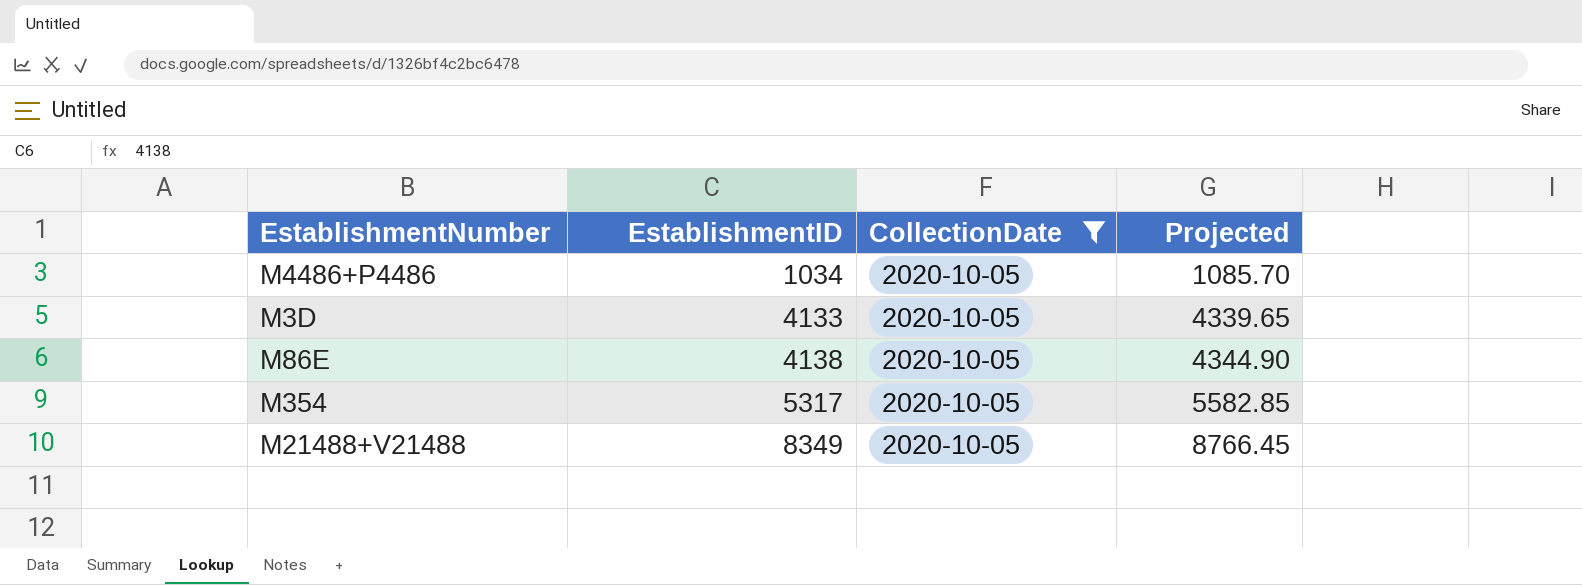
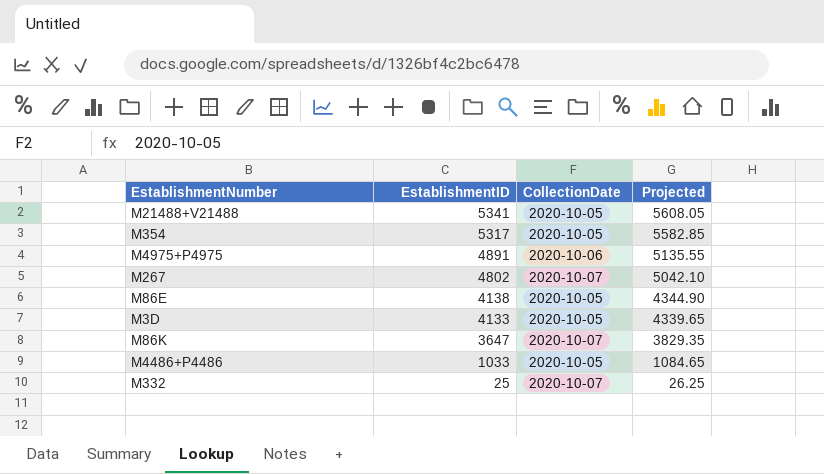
filter: CollectionDate = 2020-10-05 -> none
row order: EstablishmentID ascending -> EstablishmentID descending
M21488+V21488 | EstablishmentID: 8349 -> 5341
M21488+V21488 | Projected: 8766.45 -> 5608.05
M4486+P4486 | EstablishmentID: 1034 -> 1033
M4486+P4486 | Projected: 1085.70 -> 1084.65

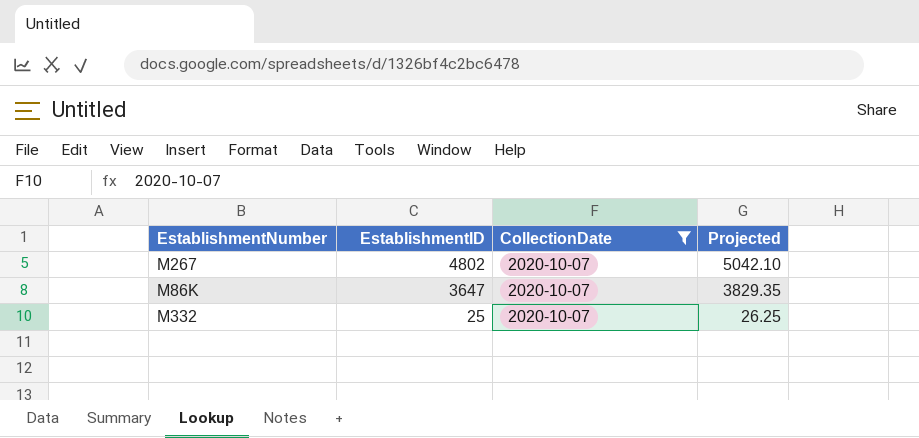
filter: none -> CollectionDate = 2020-10-07

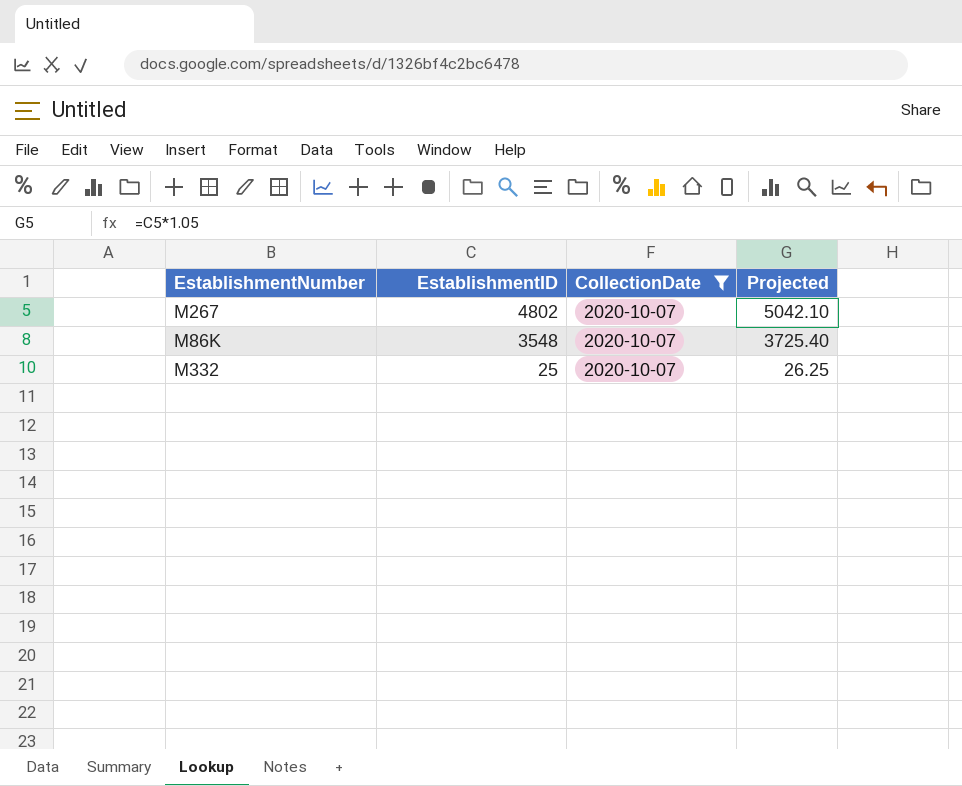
M86K | EstablishmentID: 3647 -> 3548
M86K | Projected: 3829.35 -> 3725.40

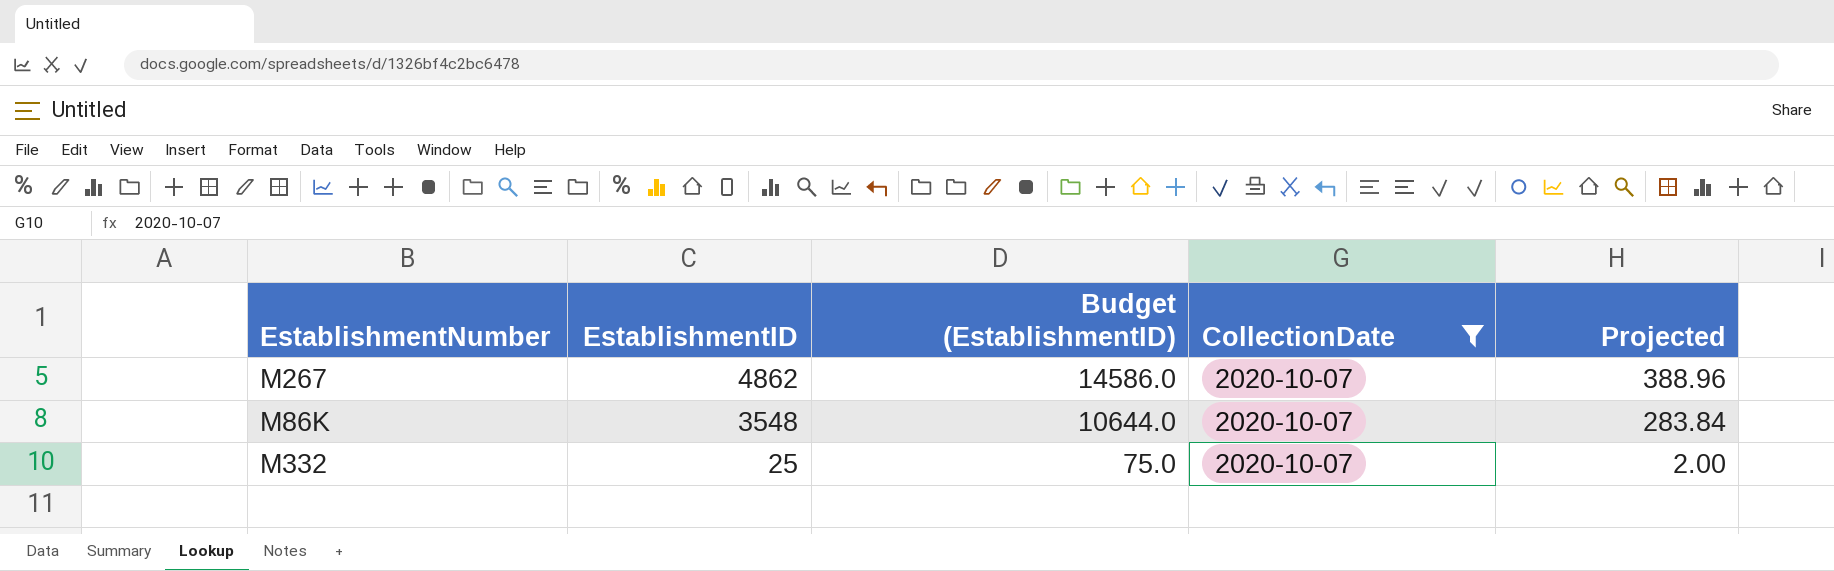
column Budget (EstablishmentID) | formula: none -> [EstablishmentID] * 3
column Projected | formula: [EstablishmentID] * 1.05 -> [EstablishmentID] * 0.08
M267 | EstablishmentID: 4802 -> 4862

